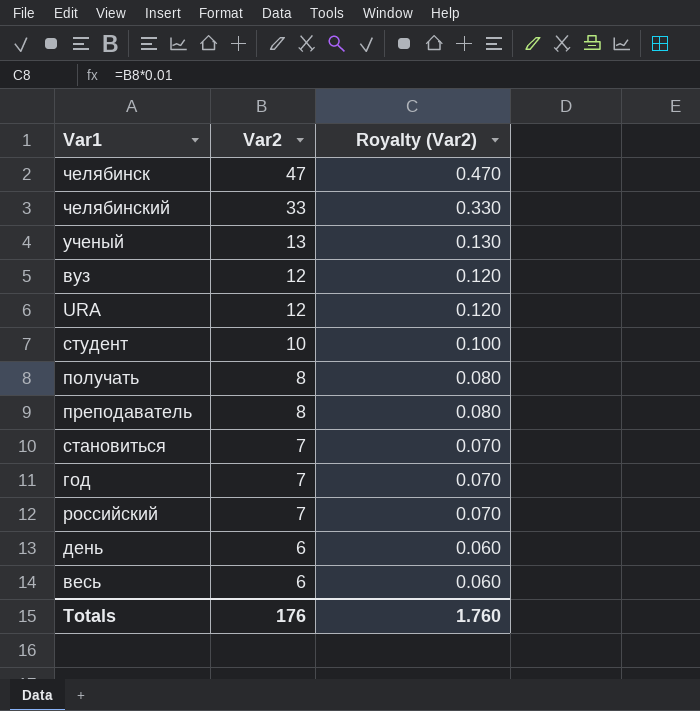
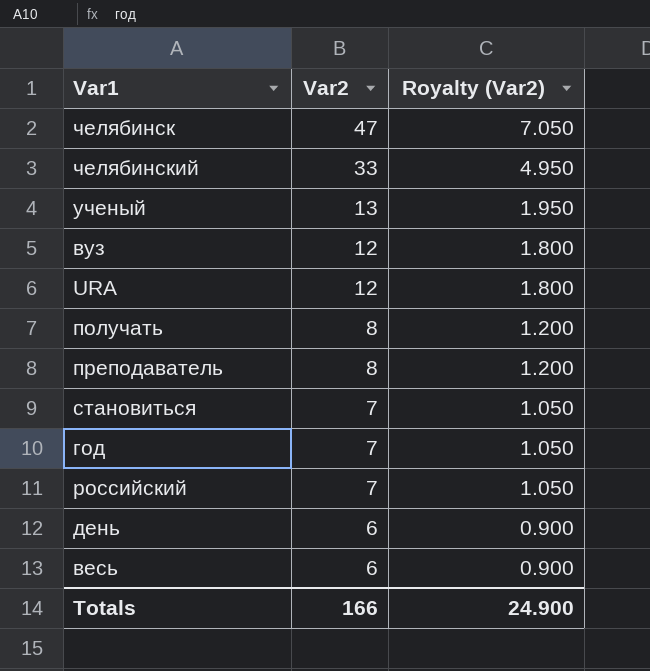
column Royalty (Var2) | formula: [Var2] * 0.01 -> [Var2] * 0.15
row студент: 10 | 0.100 -> none
Totals | Var2: 176 -> 166
Totals | Royalty (Var2): 1.760 -> 24.900

